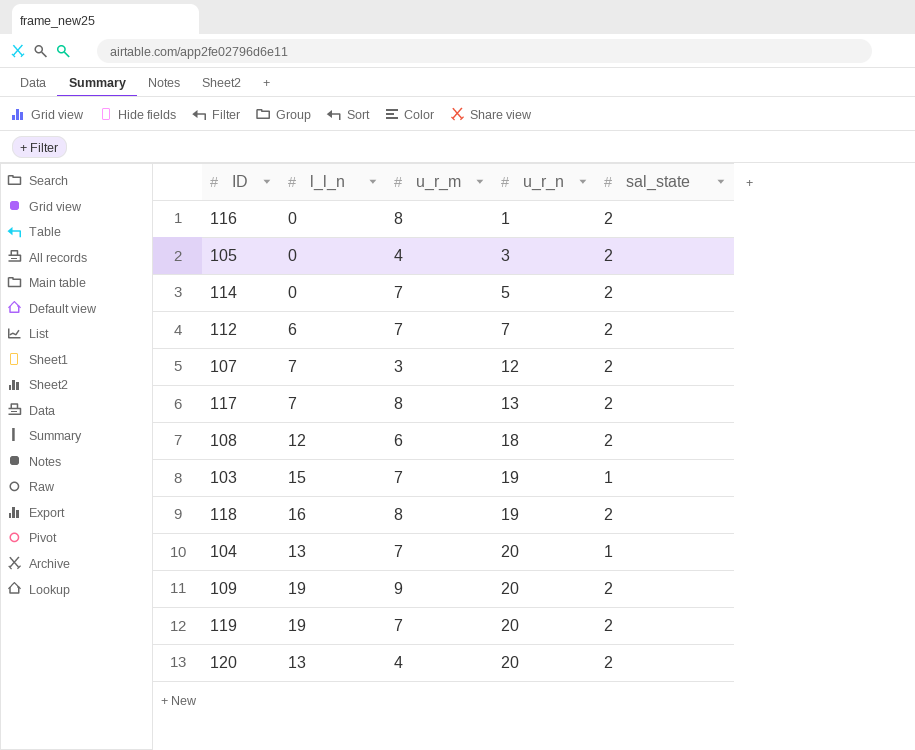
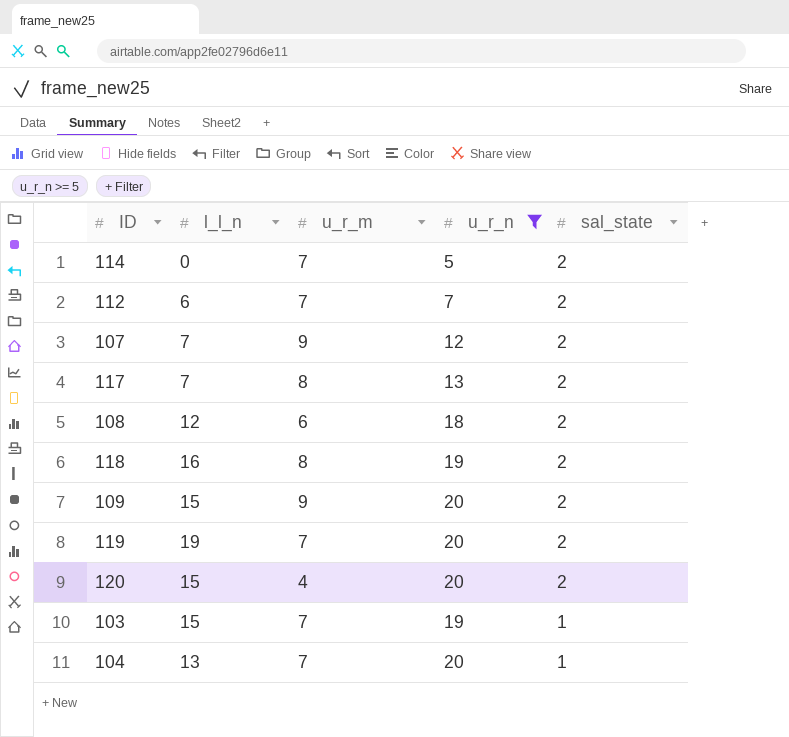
filter: none -> u_r_n >= 5
row order: u_r_n ascending -> sal_state descending
107 | u_r_m: 3 -> 9
109 | l_l_n: 19 -> 15
120 | l_l_n: 13 -> 15

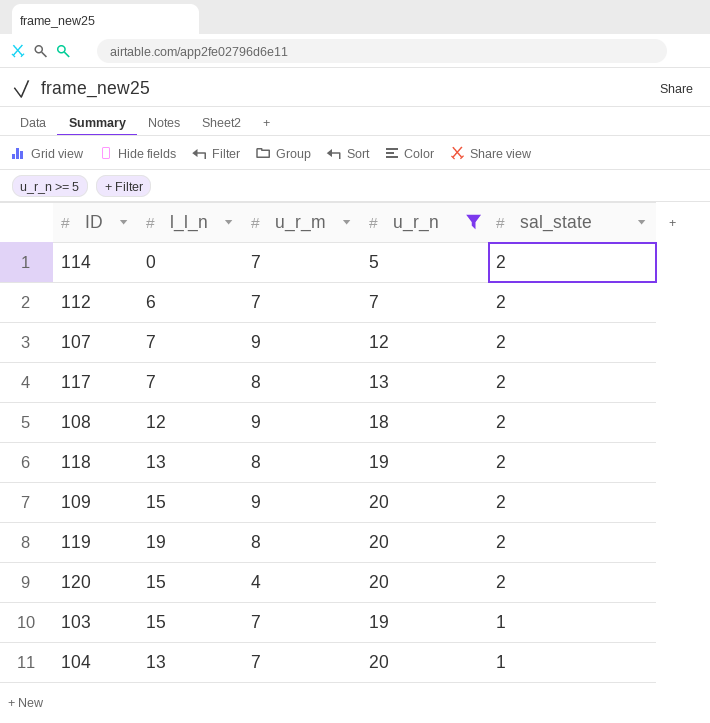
108 | u_r_m: 6 -> 9
118 | l_l_n: 16 -> 13
119 | u_r_m: 7 -> 8

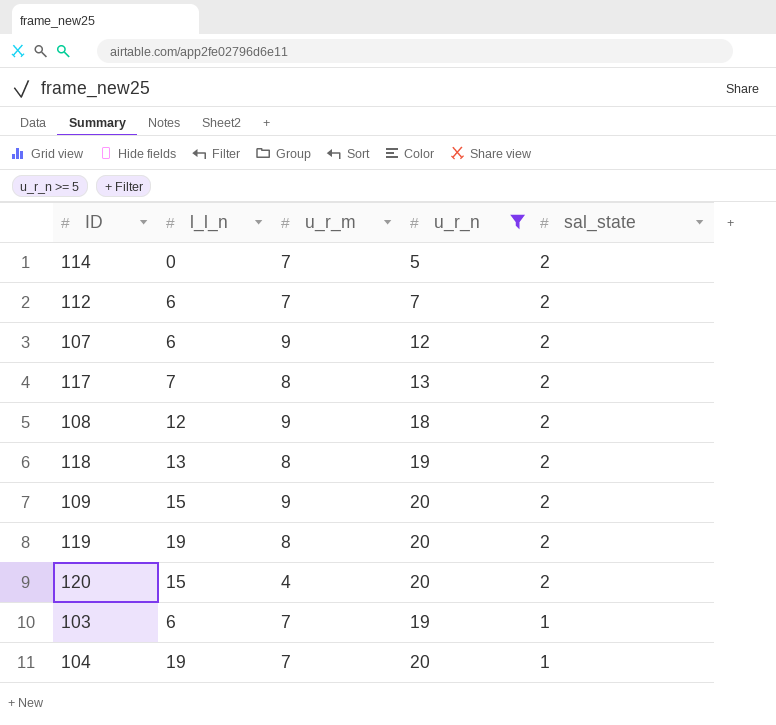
107 | l_l_n: 7 -> 6
103 | l_l_n: 15 -> 6
104 | l_l_n: 13 -> 19

